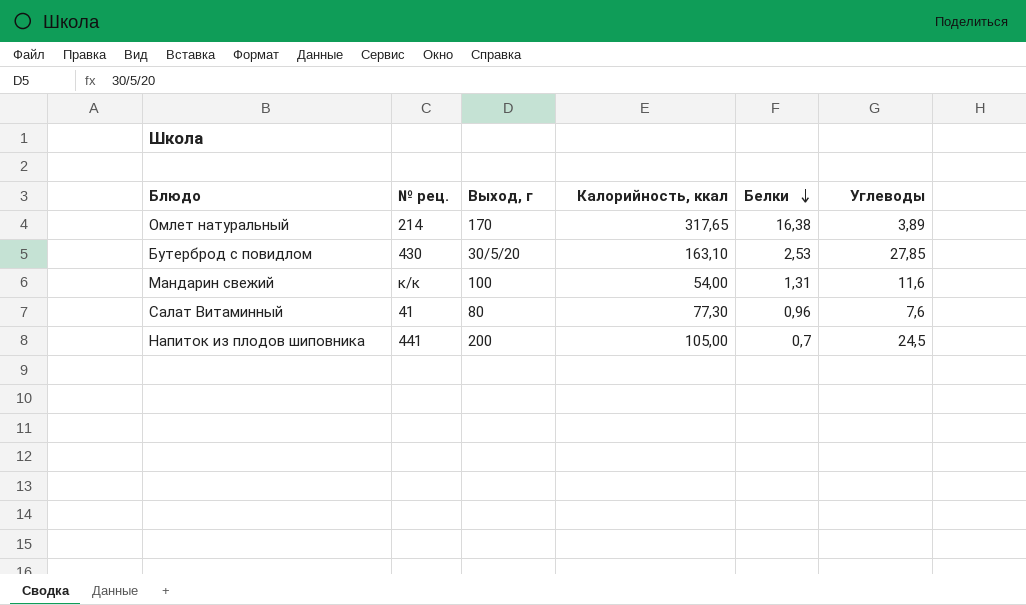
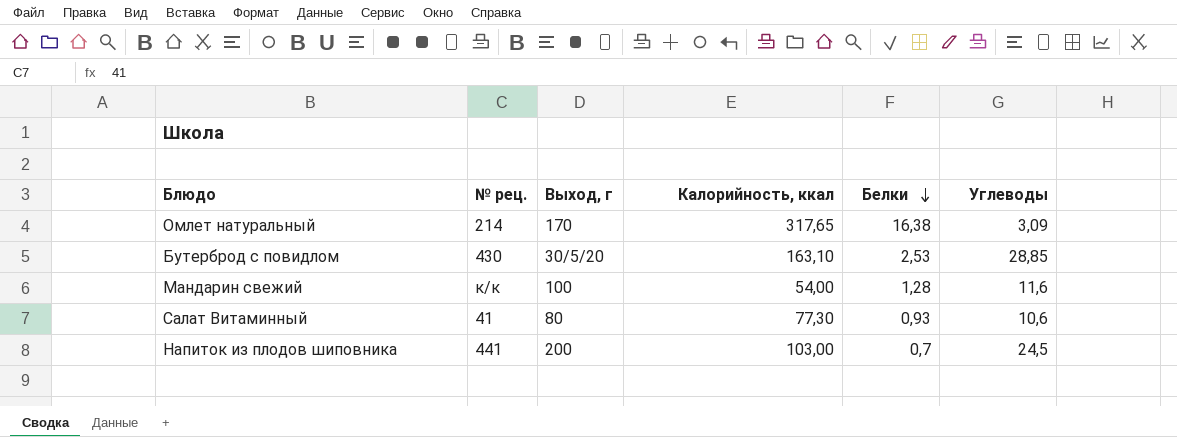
Омлет натуральный | Углеводы: 3,89 -> 3,09
Бутерброд с повидлом | Углеводы: 27,85 -> 28,85
Мандарин свежий | Белки: 1,31 -> 1,28
Салат Витаминный | Белки: 0,96 -> 0,93
Салат Витаминный | Углеводы: 7,6 -> 10,6
Напиток из плодов шиповника | Калорийность, ккал: 105,00 -> 103,00

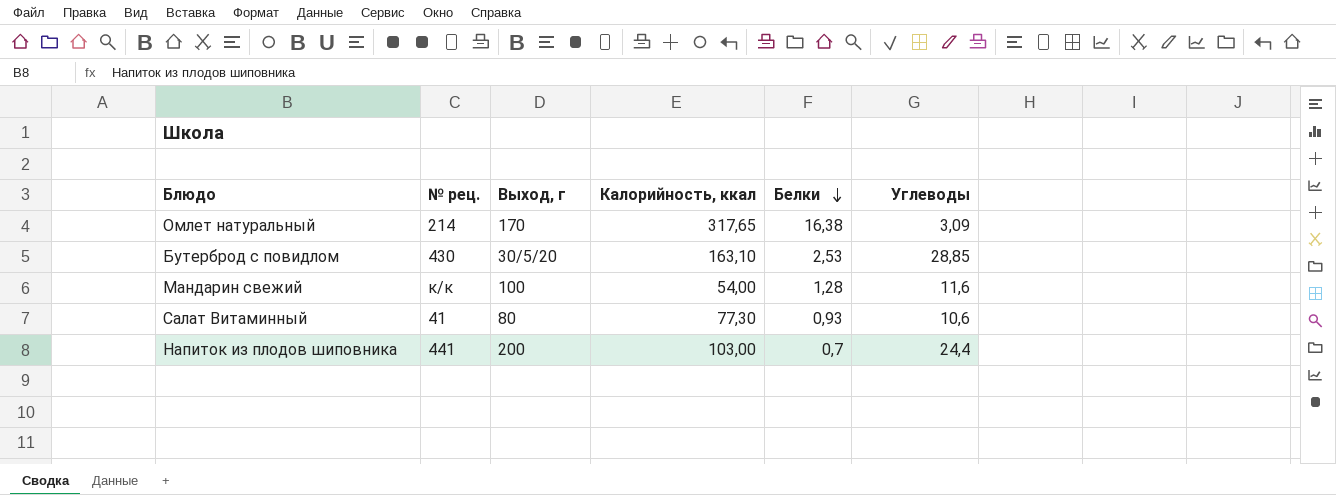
Напиток из плодов шиповника | Углеводы: 24,5 -> 24,4

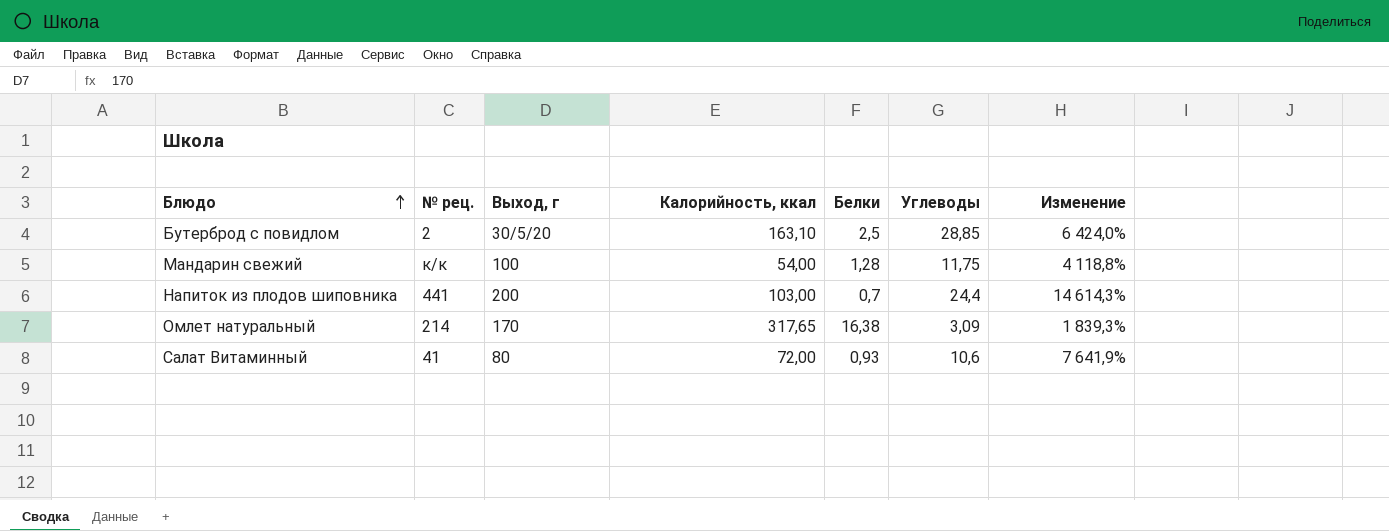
row order: Белки descending -> Блюдо ascending
column Изменение | formula: none -> ([Калорийность, ккал] - [Белки]) / [Белки]
Бутерброд с повидлом | № рец.: 430 -> 2
Бутерброд с повидлом | Белки: 2,53 -> 2,5
Мандарин свежий | Углеводы: 11,6 -> 11,75
Салат Витаминный | Калорийность, ккал: 77,30 -> 72,00

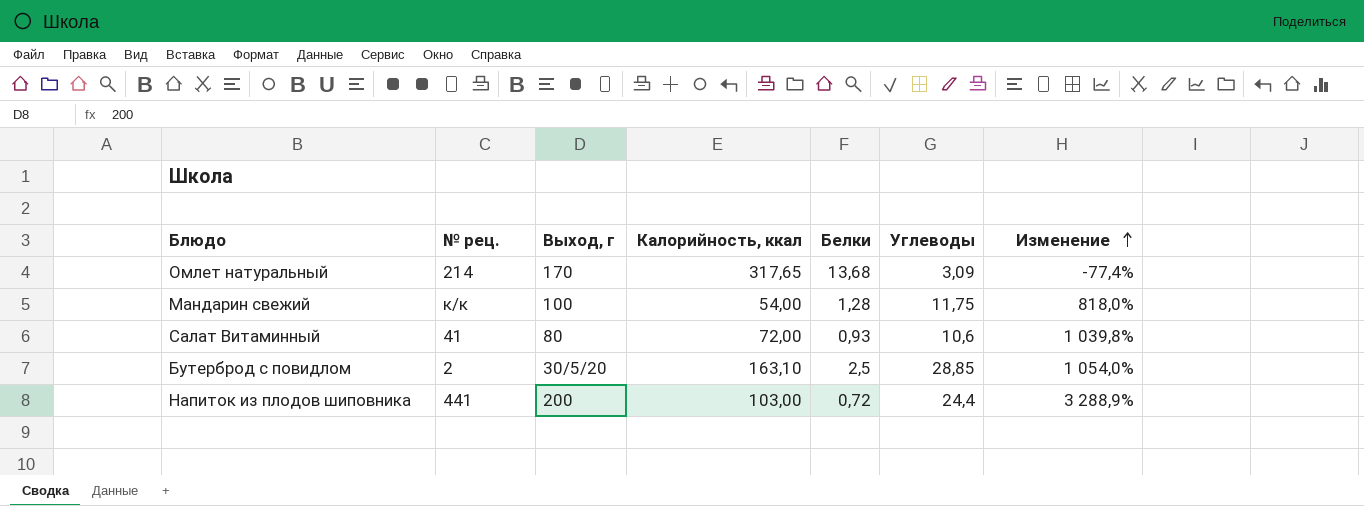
row order: Блюдо ascending -> Изменение ascending
column Изменение | formula: ([Калорийность, ккал] - [Белки]) / [Белки] -> ([Углеводы] - [Белки]) / [Белки]
Омлет натуральный | Белки: 16,38 -> 13,68
Напиток из плодов шиповника | Белки: 0,7 -> 0,72

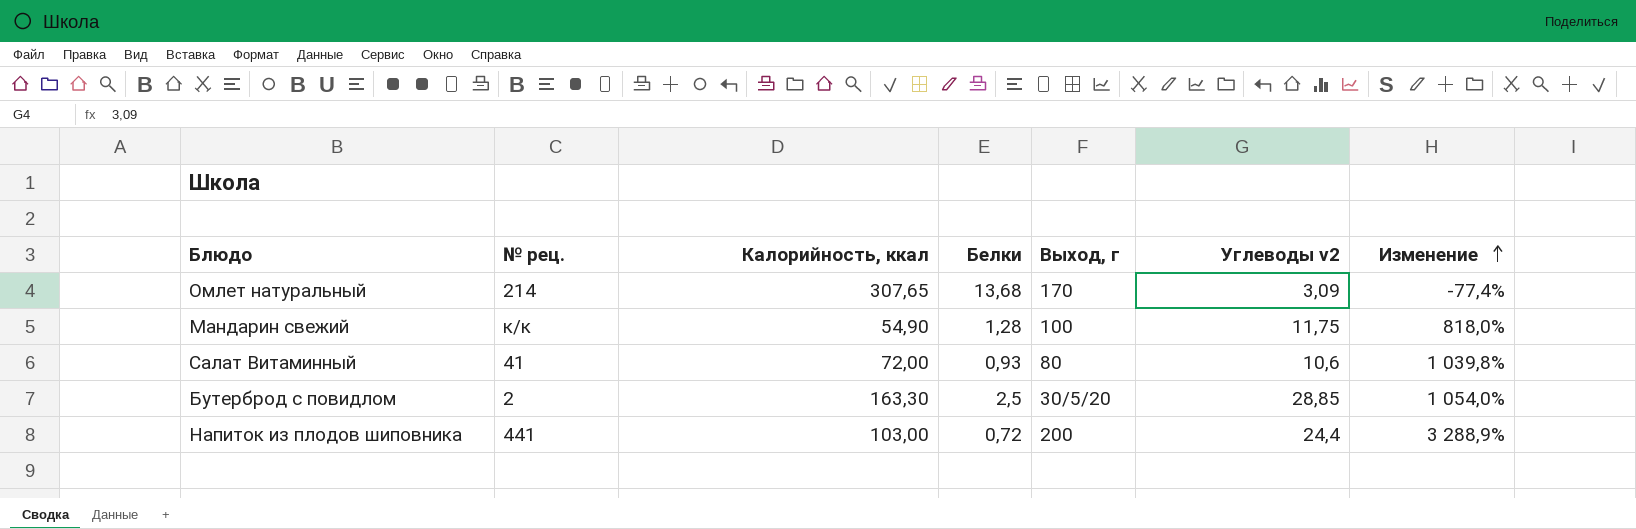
column Выход, г | position: 3 -> 5
column name: Углеводы -> Углеводы v2
Омлет натуральный | Калорийность, ккал: 317,65 -> 307,65
Мандарин свежий | Калорийность, ккал: 54,00 -> 54,90
Бутерброд с повидлом | Калорийность, ккал: 163,10 -> 163,30

